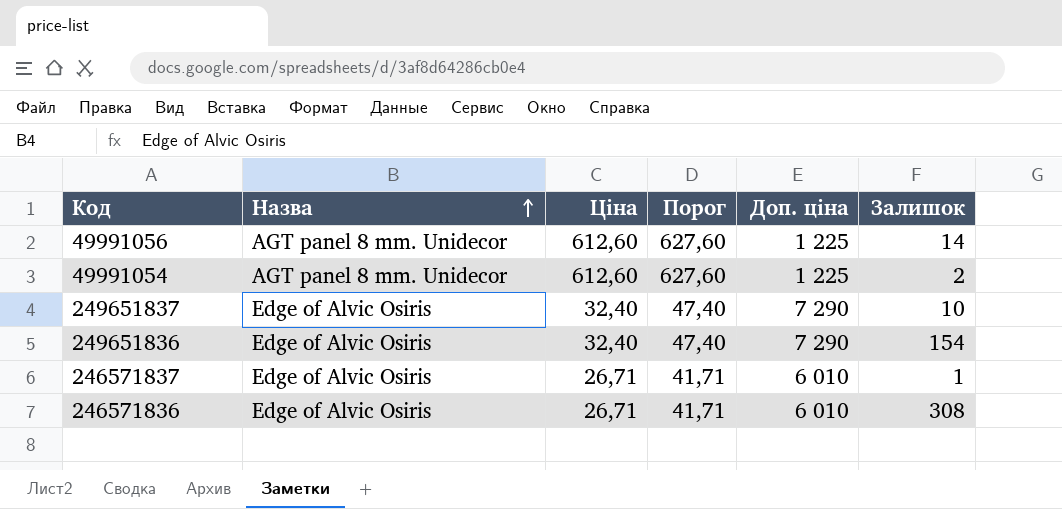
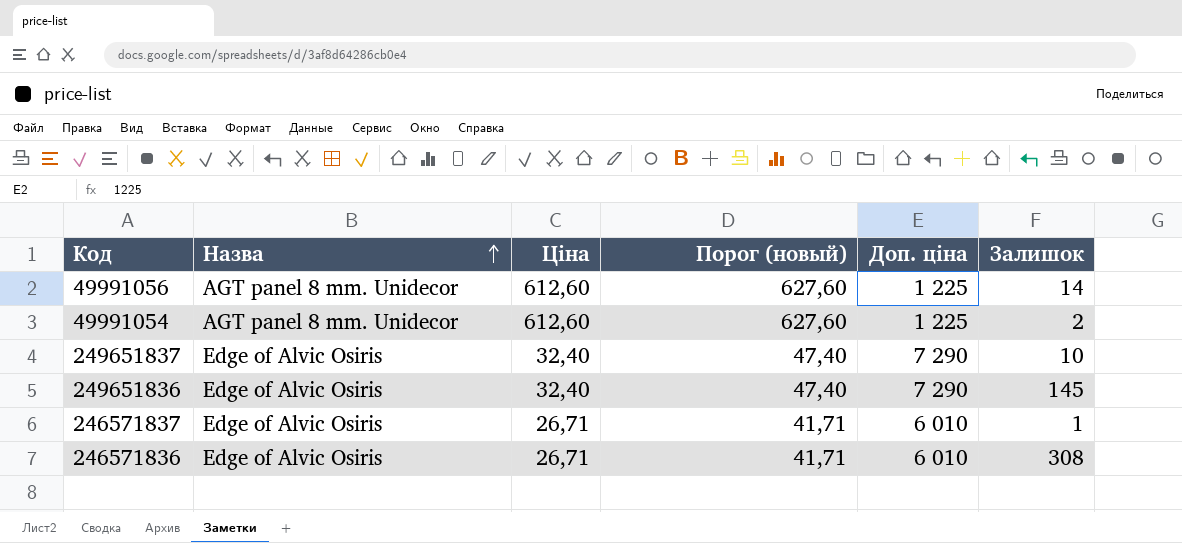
column name: Порог -> Порог (новый)
249651836 | Залишок: 154 -> 145

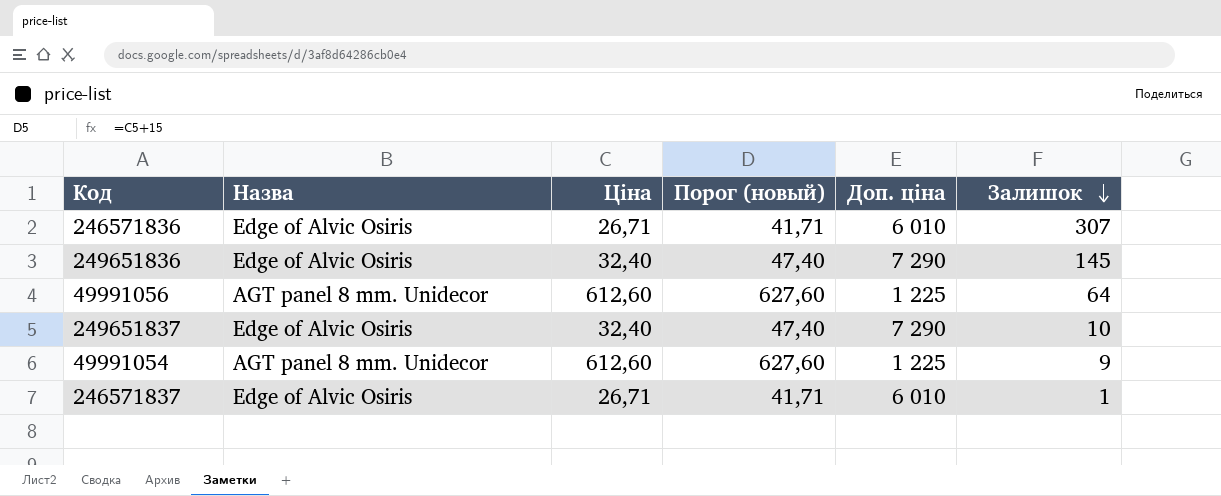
row order: Назва ascending -> Залишок descending
246571836 | Залишок: 308 -> 307
49991056 | Залишок: 14 -> 64
49991054 | Залишок: 2 -> 9

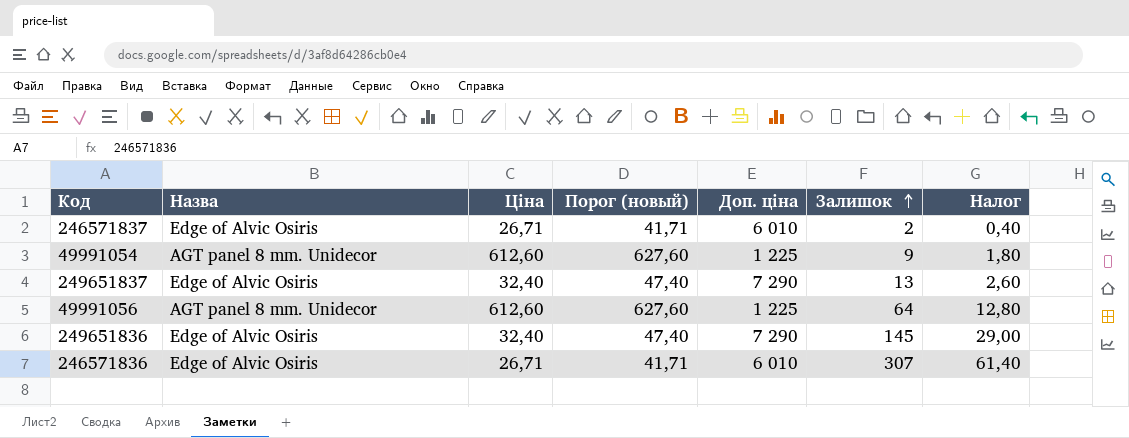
row order: Залишок descending -> Залишок ascending
column Налог | formula: none -> [Залишок] * 0,2
246571837 | Залишок: 1 -> 2
249651837 | Залишок: 10 -> 13

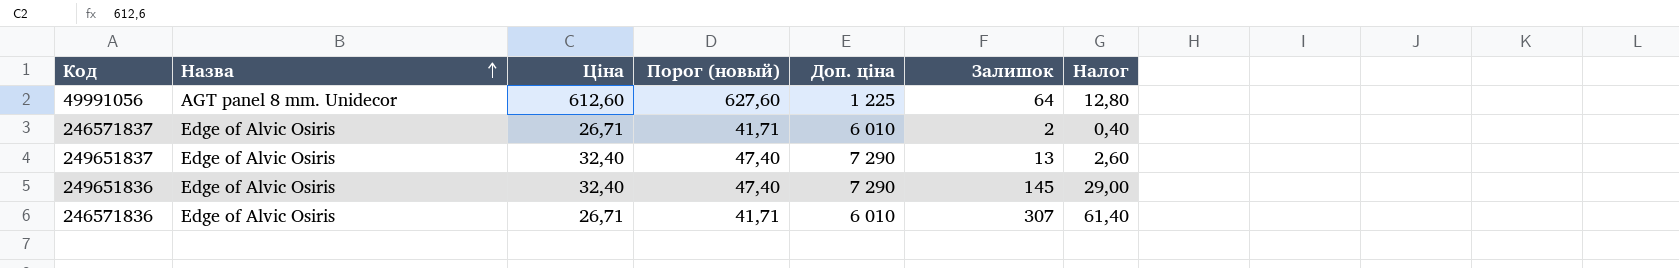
row order: Залишок ascending -> Назва ascending
row 49991054: AGT panel 8 mm. Unidecor | 612,60 | 627,60 | 1 225 | 9 | 1,80 -> none

